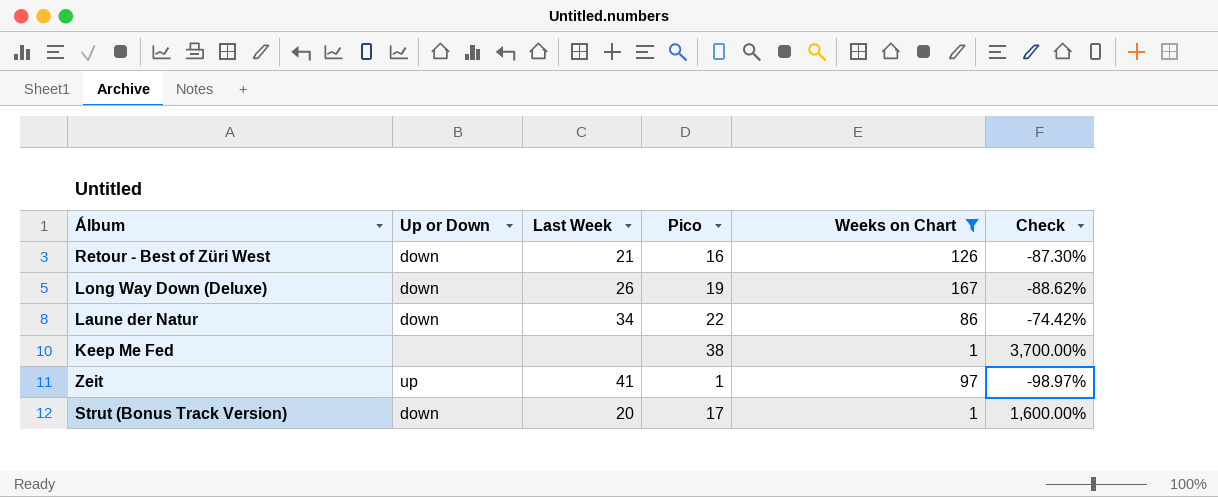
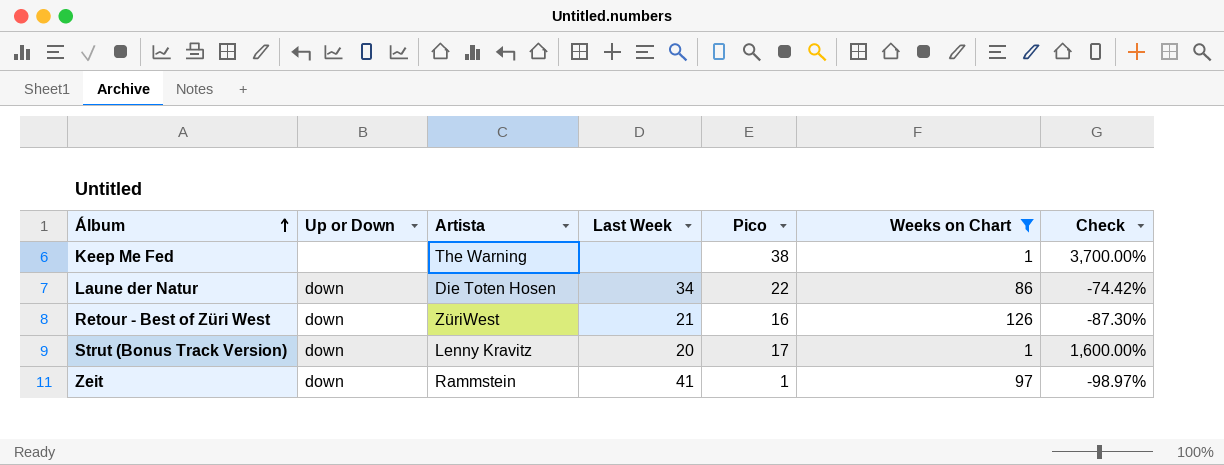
row order: none -> Álbum ascending
column Artista | position: none -> 3
row Long Way Down (Deluxe): down | 26 | 19 | 167 | -88.62% -> none
Zeit | Up or Down: up -> down

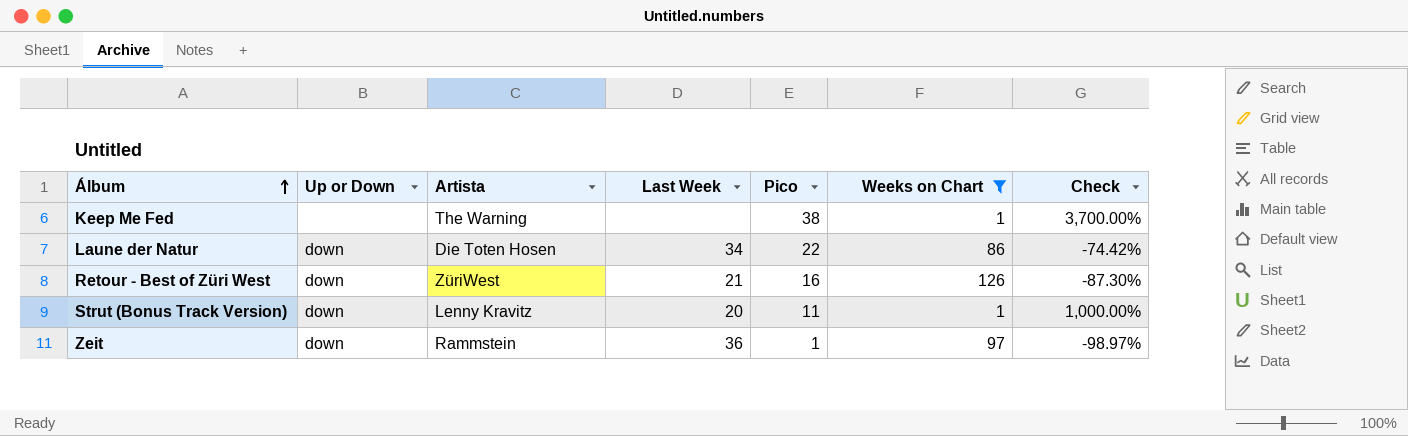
Strut (Bonus Track Version) | Pico: 17 -> 11
Strut (Bonus Track Version) | Check: 1,600.00% -> 1,000.00%
Zeit | Last Week: 41 -> 36

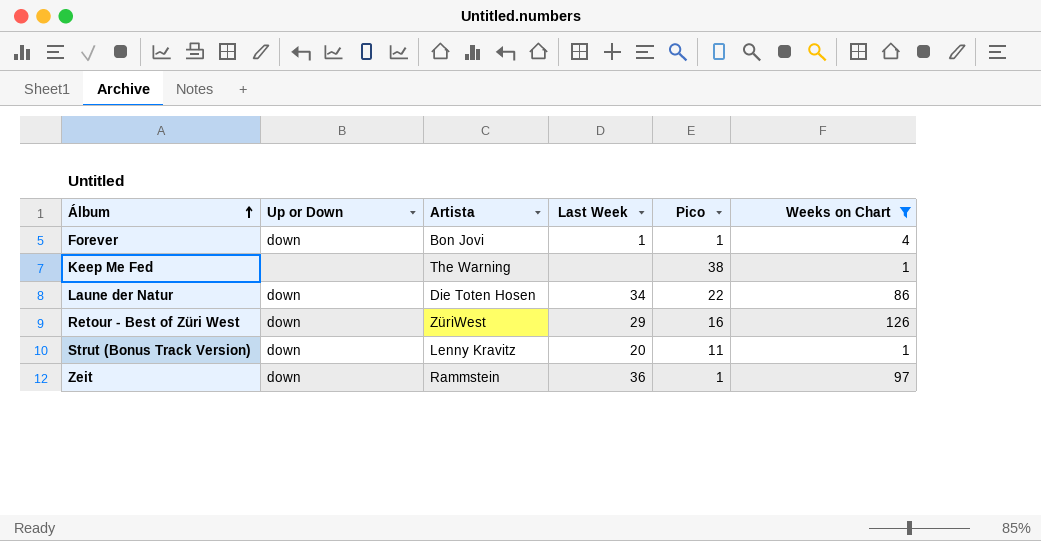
column Check | formula: ([Pico] - [Weeks on Chart]) / [Weeks on Chart] -> none
row Forever: none -> down | Bon Jovi | 1 | 1 | 4
Retour - Best of Züri West | Last Week: 21 -> 29

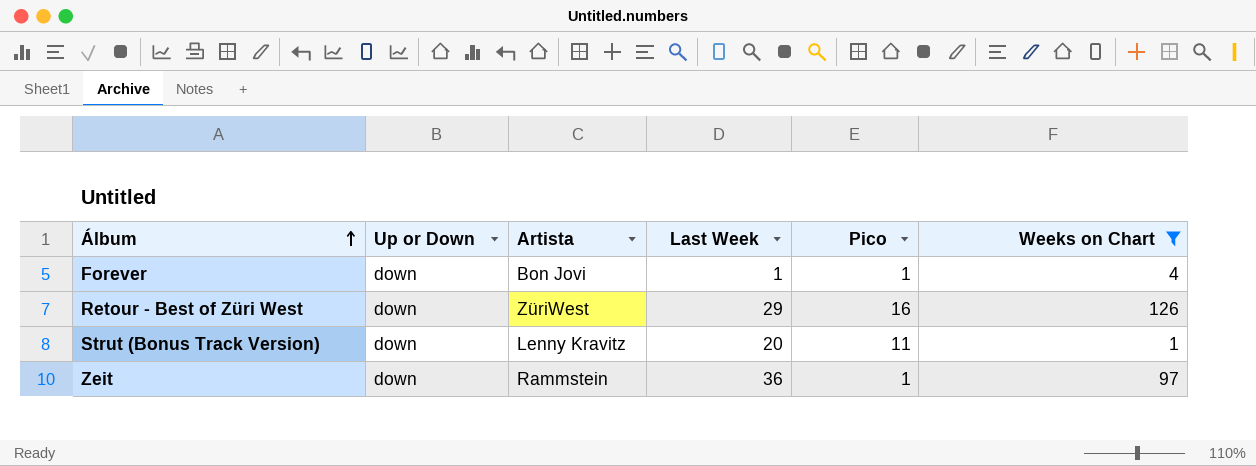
row Keep Me Fed: none | The Warning | none | 38 | 1 -> none
row Laune der Natur: down | Die Toten Hosen | 34 | 22 | 86 -> none

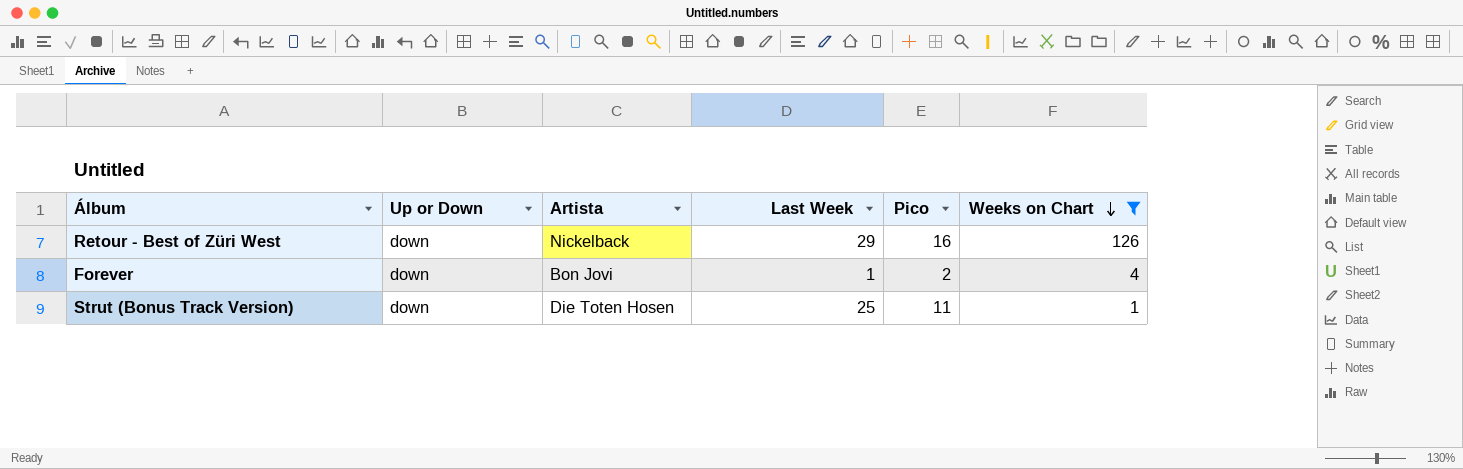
row order: Álbum ascending -> Weeks on Chart descending
row Zeit: down | Rammstein | 36 | 1 | 97 -> none
Retour - Best of Züri West | Artista: ZüriWest -> Nickelback
Forever | Pico: 1 -> 2
Strut (Bonus Track Version) | Artista: Lenny Kravitz -> Die Toten Hosen
Strut (Bonus Track Version) | Last Week: 20 -> 25

